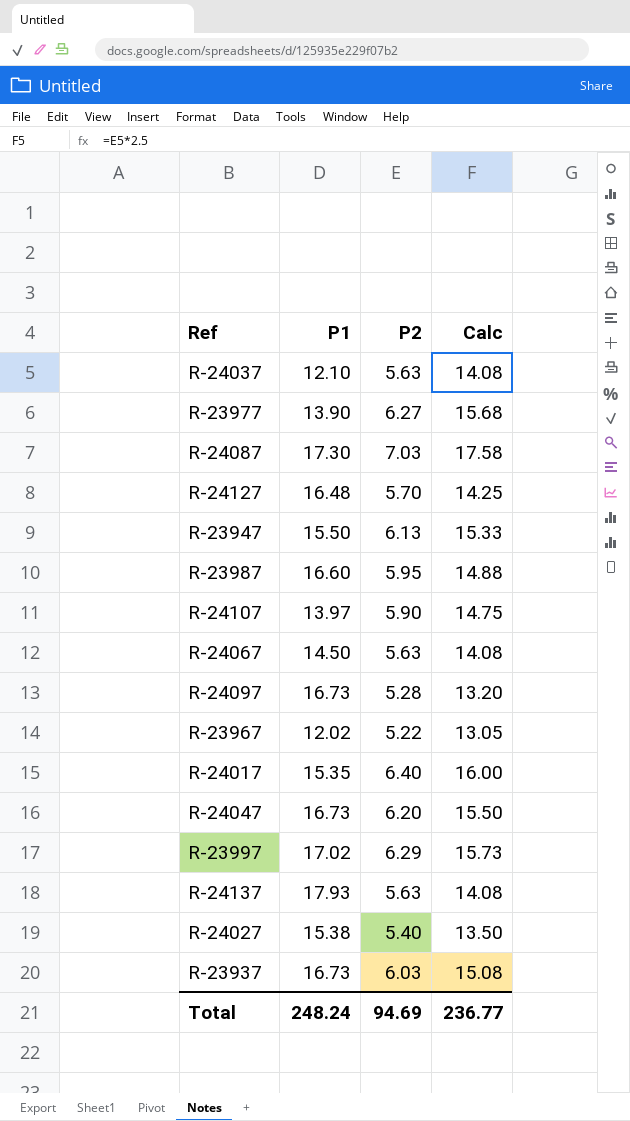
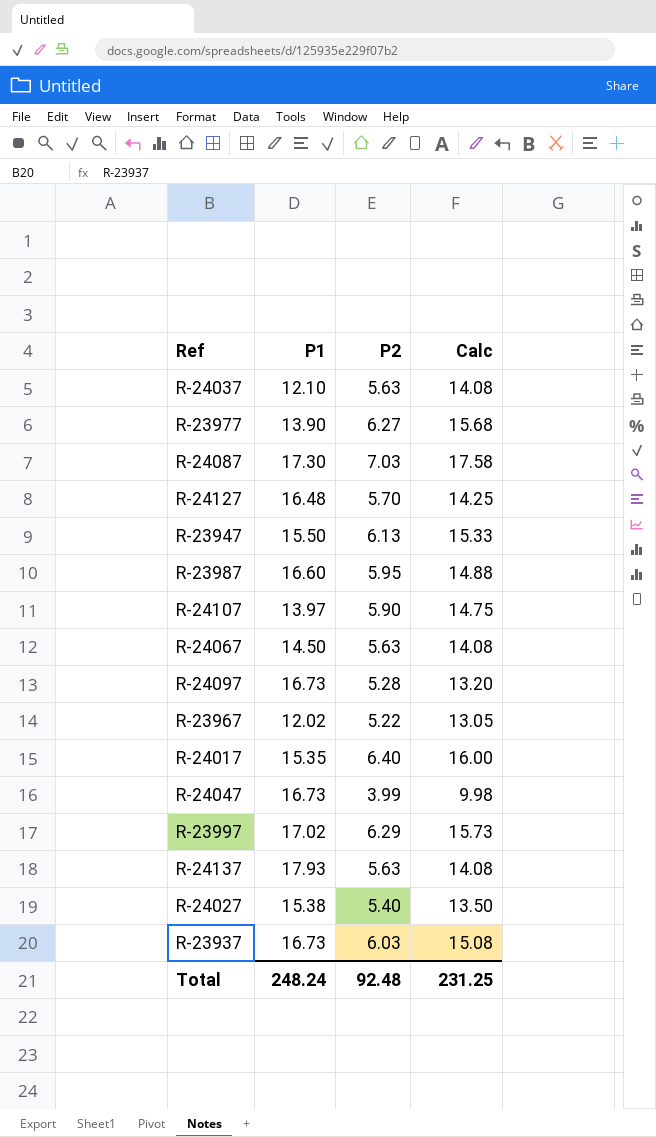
R-24047 | P2: 6.20 -> 3.99
R-24047 | Calc: 15.50 -> 9.98
Total | P2: 94.69 -> 92.48
Total | Calc: 236.77 -> 231.25

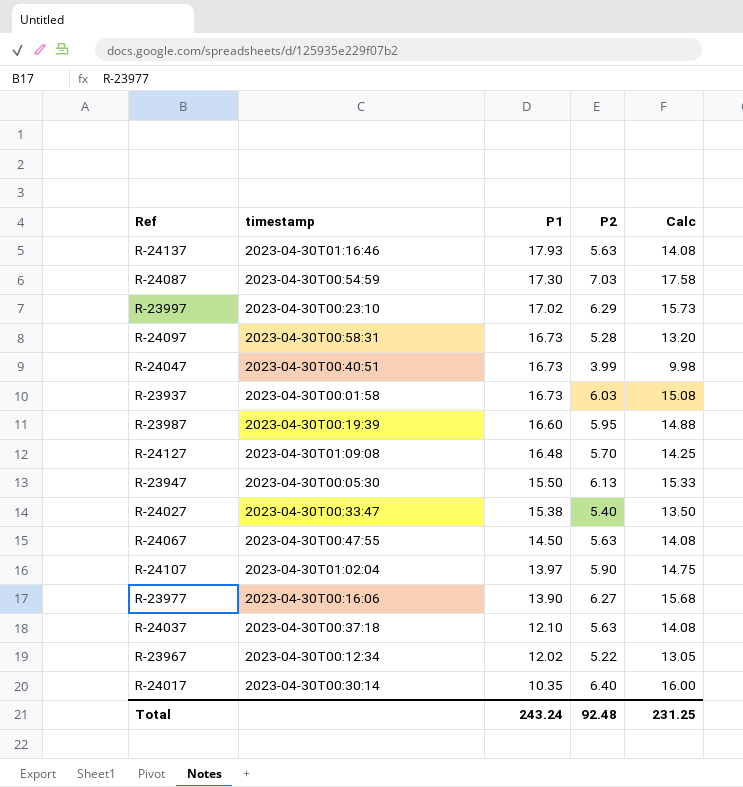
row order: none -> P1 descending
column timestamp | position: none -> 2
R-24017 | P1: 15.35 -> 10.35
Total | P1: 248.24 -> 243.24

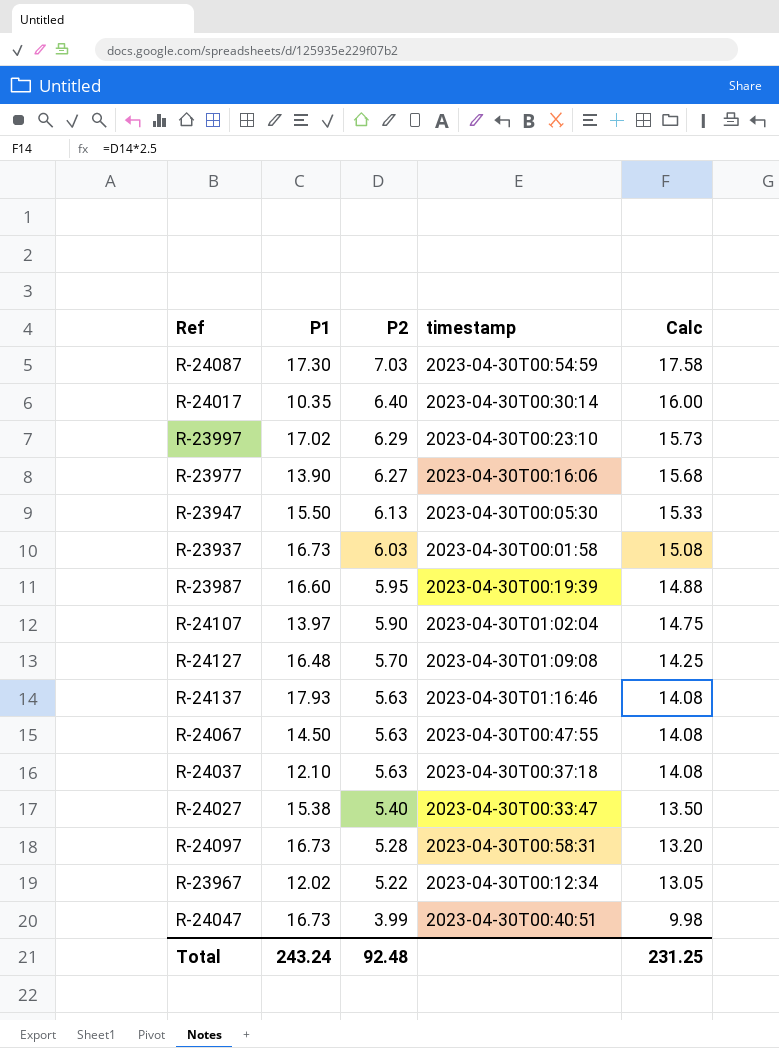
row order: P1 descending -> P2 descending
column timestamp | position: 2 -> 4

